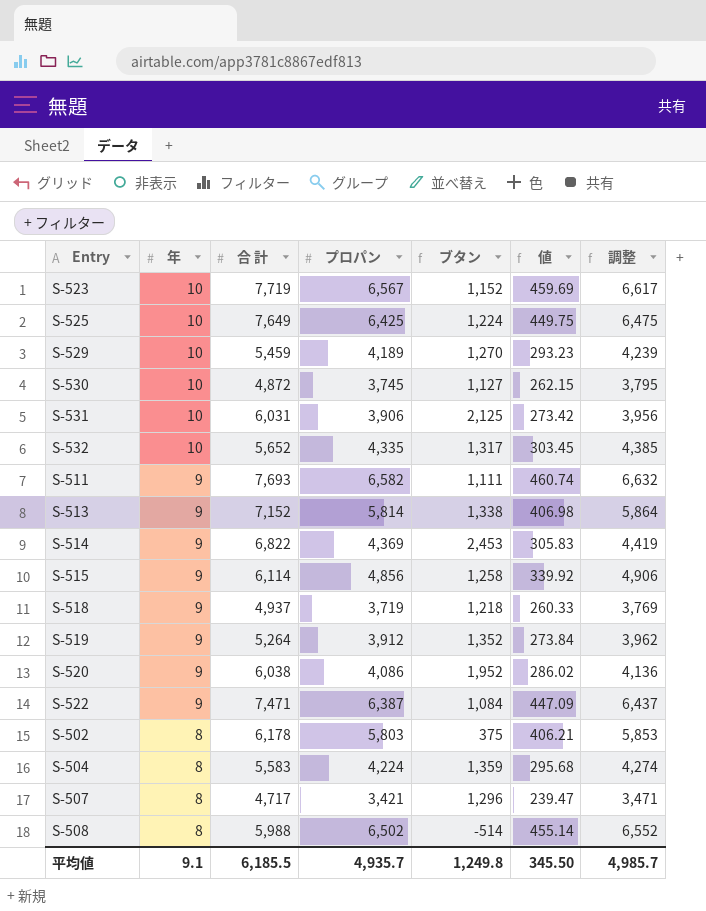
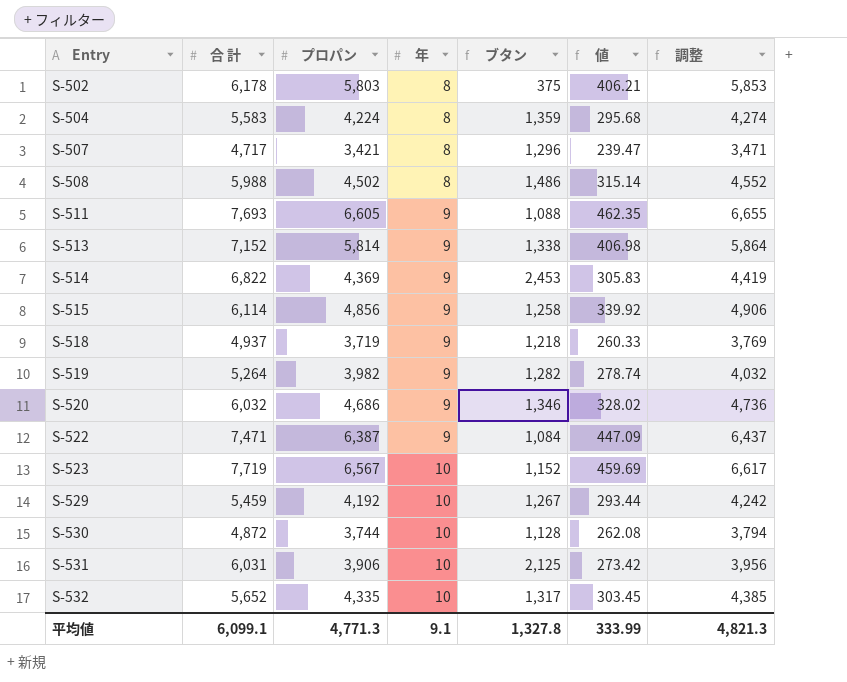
row order: 年 descending -> Entry ascending
column 年 | position: 2 -> 4
row S-525: 10 | 7,649 | 6,425 | 1,224 | 449.75 | 6,475 -> none
S-508 | プロパン: 6,502 -> 4,502
S-508 | ブタン: -514 -> 1,486
S-508 | 値: 455.14 -> 315.14
S-508 | 調整: 6,552 -> 4,552
S-511 | プロパン: 6,582 -> 6,605
S-511 | ブタン: 1,111 -> 1,088
S-511 | 値: 460.74 -> 462.35
S-511 | 調整: 6,632 -> 6,655
S-519 | プロパン: 3,912 -> 3,982
S-519 | ブタン: 1,352 -> 1,282
S-519 | 値: 273.84 -> 278.74
S-519 | 調整: 3,962 -> 4,032
S-520 | 合 計: 6,038 -> 6,032
S-520 | プロパン: 4,086 -> 4,686
S-520 | ブタン: 1,952 -> 1,346
S-520 | 値: 286.02 -> 328.02
S-520 | 調整: 4,136 -> 4,736
S-529 | プロパン: 4,189 -> 4,192
S-529 | ブタン: 1,270 -> 1,267
S-529 | 値: 293.23 -> 293.44
S-529 | 調整: 4,239 -> 4,242
S-530 | プロパン: 3,745 -> 3,744
S-530 | ブタン: 1,127 -> 1,128
S-530 | 値: 262.15 -> 262.08
S-530 | 調整: 3,795 -> 3,794
平均値 | 合 計: 6,185.5 -> 6,099.1
平均値 | プロパン: 4,935.7 -> 4,771.3
平均値 | ブタン: 1,249.8 -> 1,327.8
平均値 | 値: 345.50 -> 333.99
平均値 | 調整: 4,985.7 -> 4,821.3

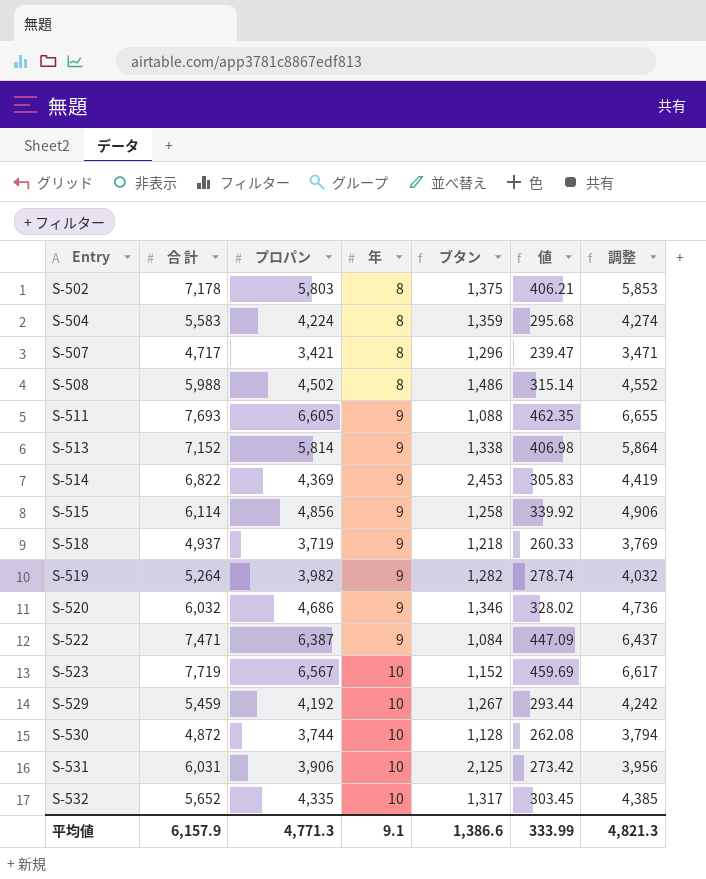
S-502 | 合 計: 6,178 -> 7,178
S-502 | ブタン: 375 -> 1,375
平均値 | 合 計: 6,099.1 -> 6,157.9
平均値 | ブタン: 1,327.8 -> 1,386.6

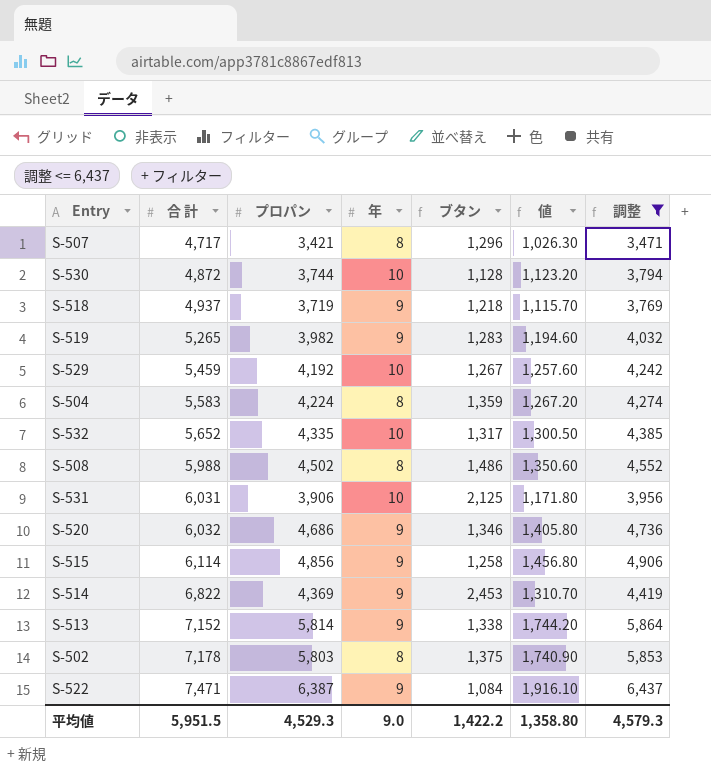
filter: none -> 調整 <= 6,437
row order: Entry ascending -> 合 計 ascending
column 値 | formula: [プロパン] * 0.07 -> [プロパン] * 0.3
S-519 | 合 計: 5,264 -> 5,265
S-519 | ブタン: 1,282 -> 1,283
平均値 | 合 計: 6,157.9 -> 5,951.5
平均値 | プロパン: 4,771.3 -> 4,529.3
平均値 | 年: 9.1 -> 9.0
平均値 | ブタン: 1,386.6 -> 1,422.2
平均値 | 値: 333.99 -> 1,358.80
平均値 | 調整: 4,821.3 -> 4,579.3

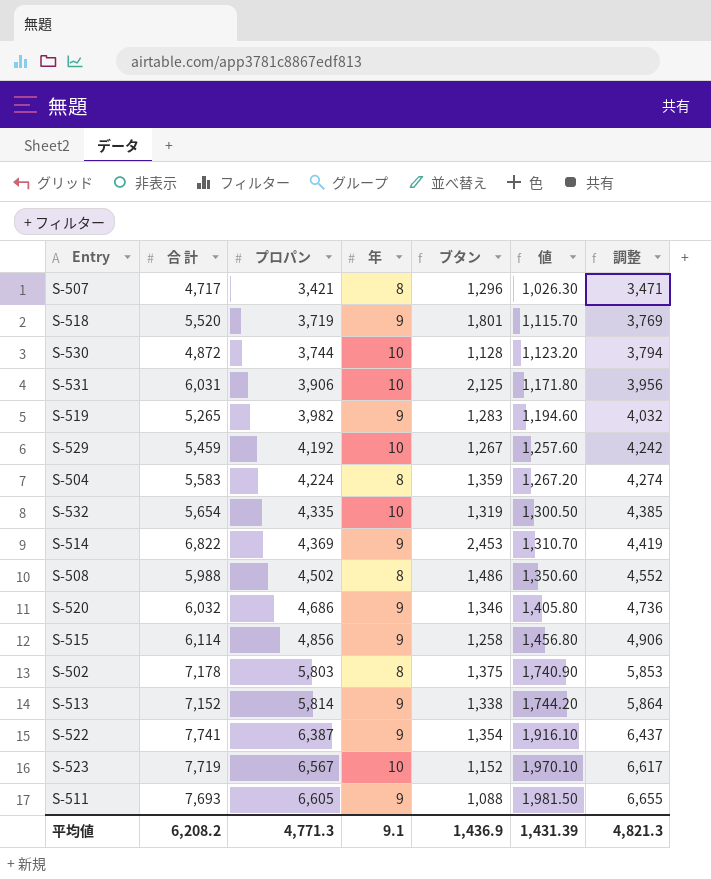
filter: 調整 <= 6,437 -> none
row order: 合 計 ascending -> プロパン ascending
S-518 | 合 計: 4,937 -> 5,520
S-518 | ブタン: 1,218 -> 1,801
S-532 | 合 計: 5,652 -> 5,654
S-532 | ブタン: 1,317 -> 1,319
S-522 | 合 計: 7,471 -> 7,741
S-522 | ブタン: 1,084 -> 1,354
平均値 | 合 計: 5,951.5 -> 6,208.2
平均値 | プロパン: 4,529.3 -> 4,771.3
平均値 | 年: 9.0 -> 9.1
平均値 | ブタン: 1,422.2 -> 1,436.9
平均値 | 値: 1,358.80 -> 1,431.39
平均値 | 調整: 4,579.3 -> 4,821.3

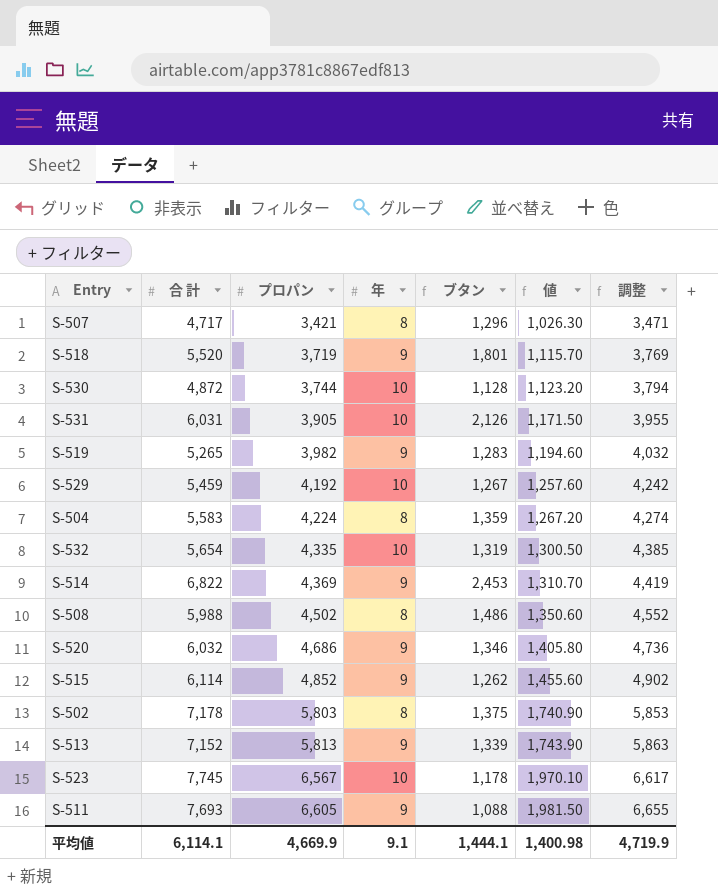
row S-522: 7,741 | 6,387 | 9 | 1,354 | 1,916.10 | 6,437 -> none
S-531 | プロパン: 3,906 -> 3,905
S-531 | ブタン: 2,125 -> 2,126
S-531 | 値: 1,171.80 -> 1,171.50
S-531 | 調整: 3,956 -> 3,955
S-515 | プロパン: 4,856 -> 4,852
S-515 | ブタン: 1,258 -> 1,262
S-515 | 値: 1,456.80 -> 1,455.60
S-515 | 調整: 4,906 -> 4,902
S-513 | プロパン: 5,814 -> 5,813
S-513 | ブタン: 1,338 -> 1,339
S-513 | 値: 1,744.20 -> 1,743.90
S-513 | 調整: 5,864 -> 5,863
S-523 | 合 計: 7,719 -> 7,745
S-523 | ブタン: 1,152 -> 1,178
平均値 | 合 計: 6,208.2 -> 6,114.1
平均値 | プロパン: 4,771.3 -> 4,669.9
平均値 | ブタン: 1,436.9 -> 1,444.1
平均値 | 値: 1,431.39 -> 1,400.98
平均値 | 調整: 4,821.3 -> 4,719.9

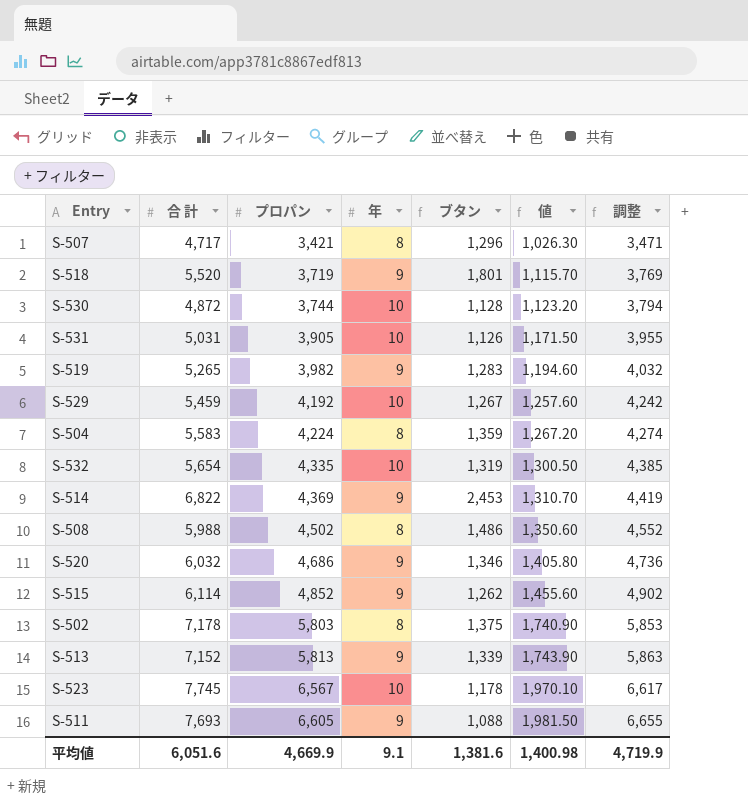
S-531 | 合 計: 6,031 -> 5,031
S-531 | ブタン: 2,126 -> 1,126
平均値 | 合 計: 6,114.1 -> 6,051.6
平均値 | ブタン: 1,444.1 -> 1,381.6

